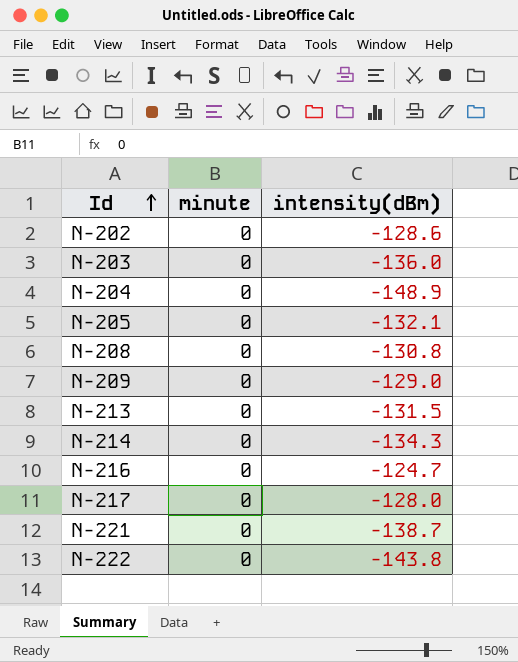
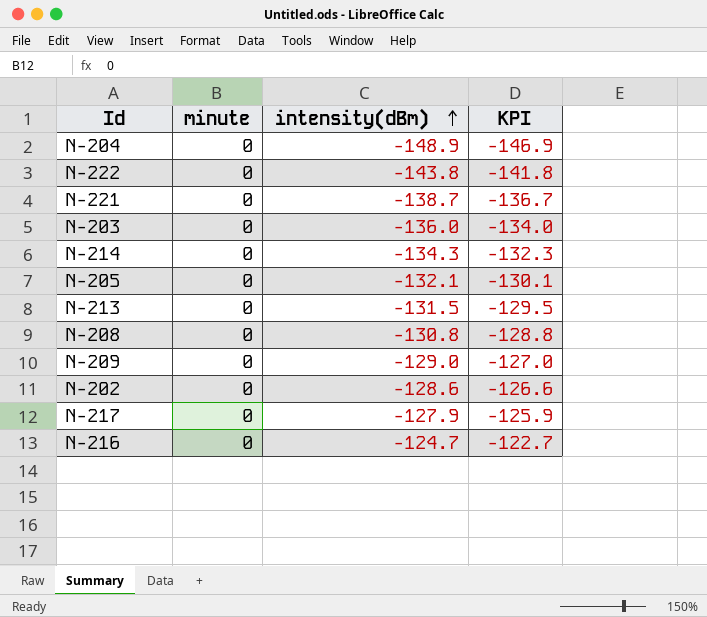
row order: Id ascending -> intensity(dBm) ascending
column KPI | formula: none -> [intensity(dBm)] + 2
N-217 | intensity(dBm): -128.0 -> -127.9

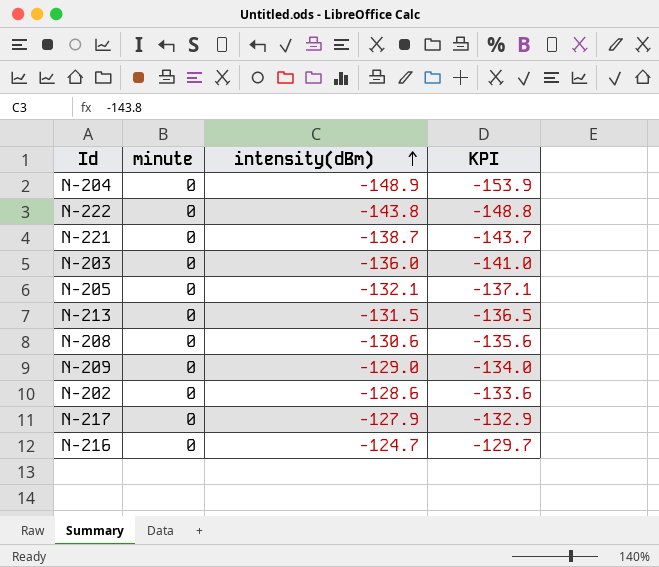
column KPI | formula: [intensity(dBm)] + 2 -> [intensity(dBm)] - 5
row N-214: 0 | -134.3 | -132.3 -> none
N-208 | intensity(dBm): -130.8 -> -130.6

